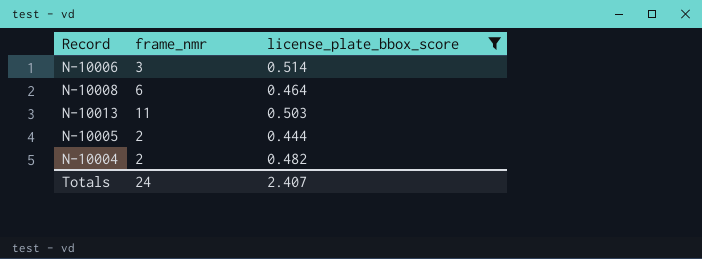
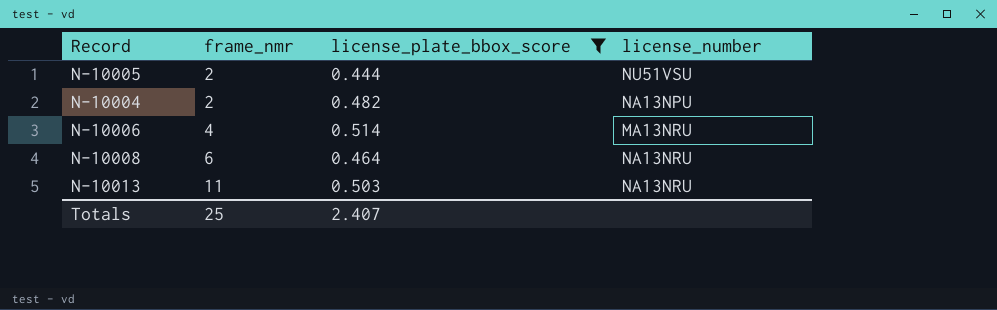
row order: none -> frame_nmr ascending
column license_number | position: none -> 4
N-10006 | frame_nmr: 3 -> 4
Totals | frame_nmr: 24 -> 25

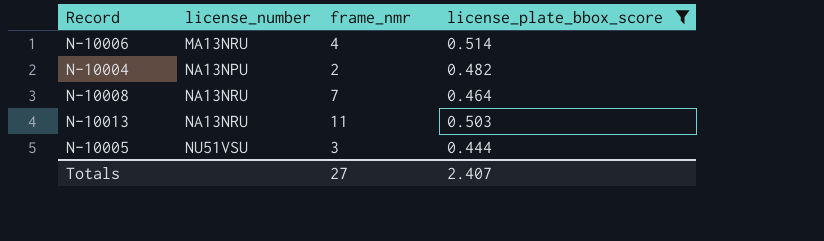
row order: frame_nmr ascending -> license_number ascending
column license_number | position: 4 -> 2
N-10008 | frame_nmr: 6 -> 7
N-10005 | frame_nmr: 2 -> 3
Totals | frame_nmr: 25 -> 27

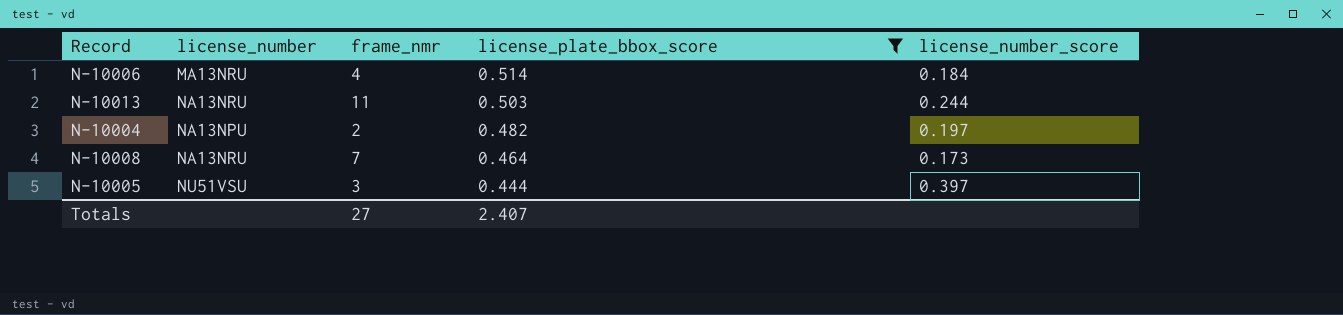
row order: license_number ascending -> license_plate_bbox_score descending
column license_number_score | position: none -> 5

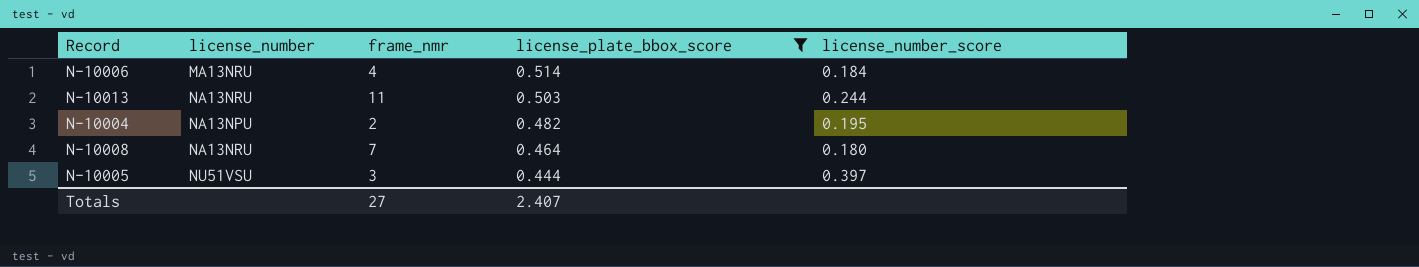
N-10004 | license_number_score: 0.197 -> 0.195
N-10008 | license_number_score: 0.173 -> 0.180

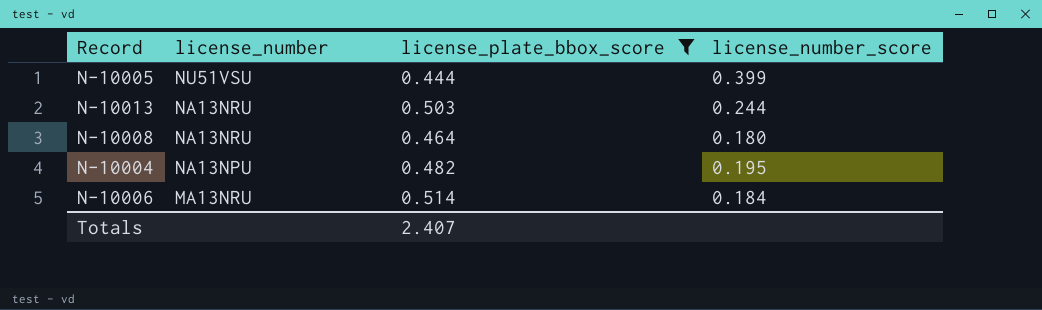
row order: license_plate_bbox_score descending -> license_number descending
column frame_nmr | position: 3 -> none
N-10005 | license_number_score: 0.397 -> 0.399

